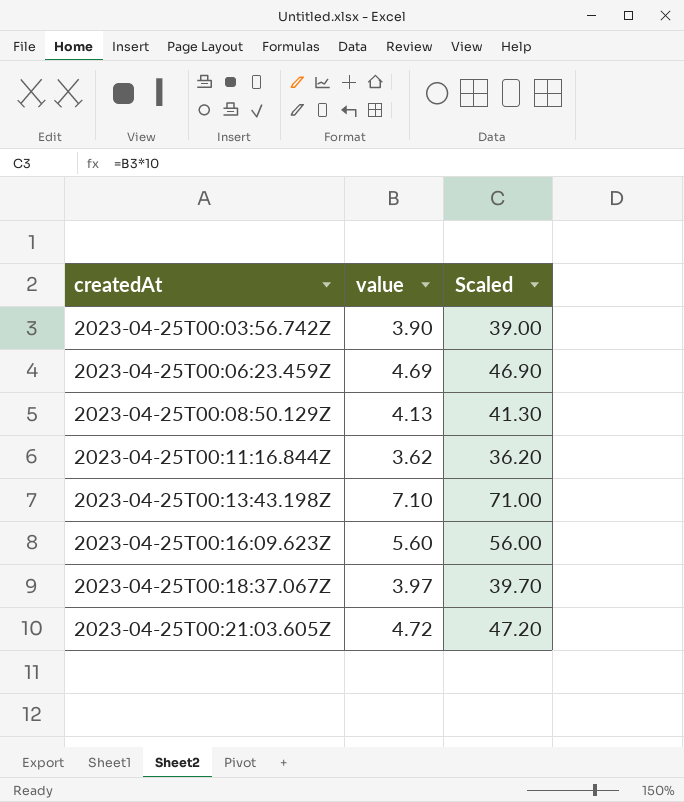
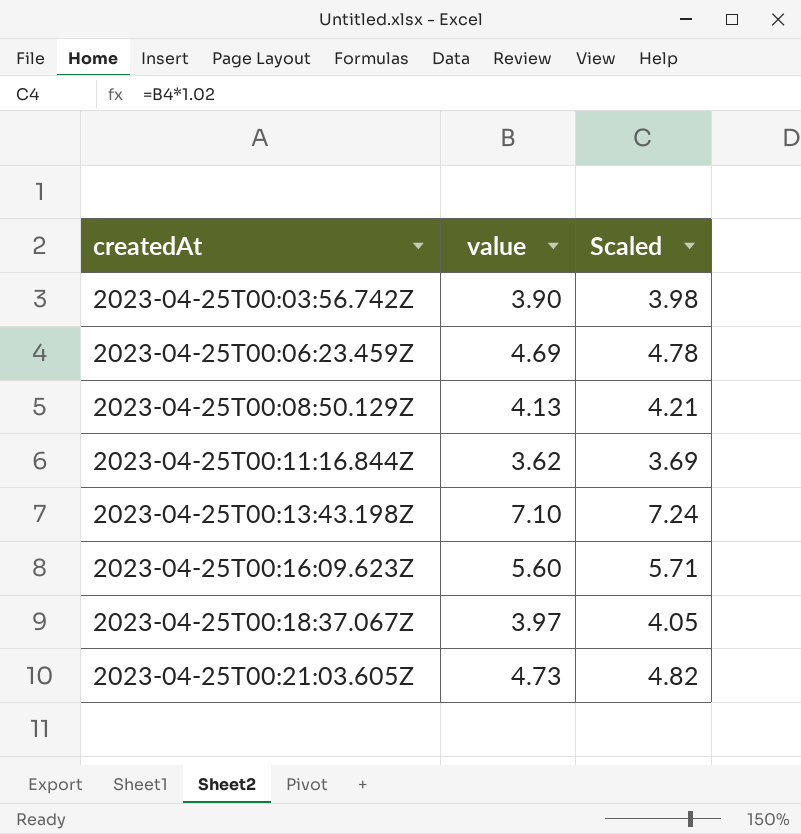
column Scaled | formula: [value] * 10 -> [value] * 1.02
2023-04-25T00:21:03.605Z | value: 4.72 -> 4.73

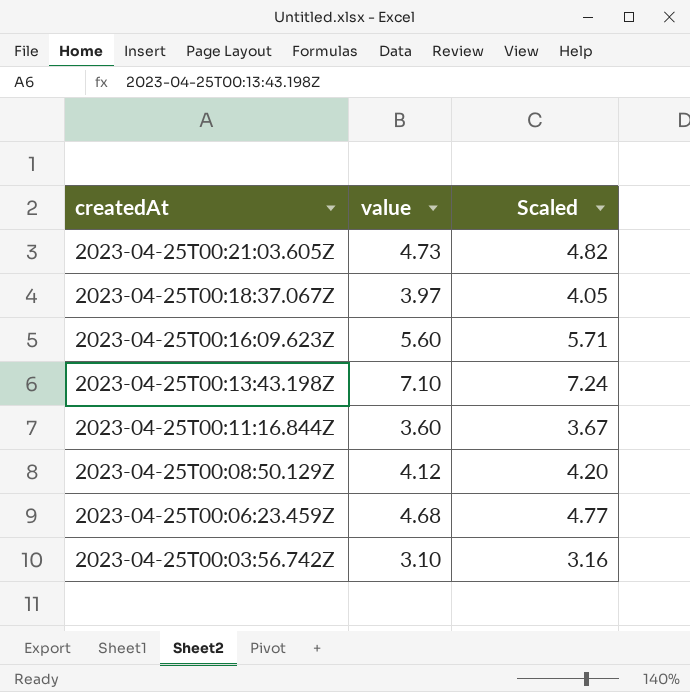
row order: createdAt ascending -> createdAt descending
2023-04-25T00:11:16.844Z | value: 3.62 -> 3.60
2023-04-25T00:11:16.844Z | Scaled: 3.69 -> 3.67
2023-04-25T00:08:50.129Z | value: 4.13 -> 4.12
2023-04-25T00:08:50.129Z | Scaled: 4.21 -> 4.20
2023-04-25T00:06:23.459Z | value: 4.69 -> 4.68
2023-04-25T00:06:23.459Z | Scaled: 4.78 -> 4.77
2023-04-25T00:03:56.742Z | value: 3.90 -> 3.10
2023-04-25T00:03:56.742Z | Scaled: 3.98 -> 3.16

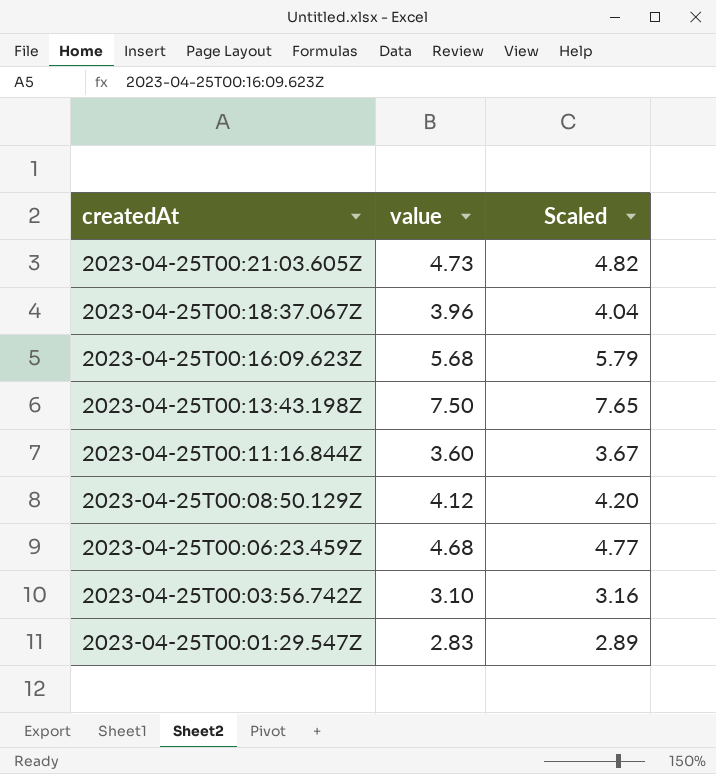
2023-04-25T00:18:37.067Z | value: 3.97 -> 3.96
2023-04-25T00:18:37.067Z | Scaled: 4.05 -> 4.04
2023-04-25T00:16:09.623Z | value: 5.60 -> 5.68
2023-04-25T00:16:09.623Z | Scaled: 5.71 -> 5.79
2023-04-25T00:13:43.198Z | value: 7.10 -> 7.50
2023-04-25T00:13:43.198Z | Scaled: 7.24 -> 7.65
row 2023-04-25T00:01:29.547Z: none -> 2.83 | 2.89

